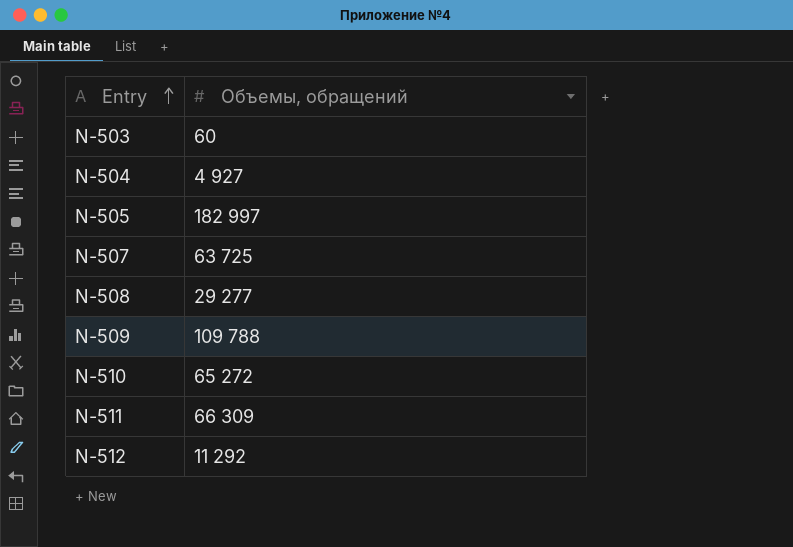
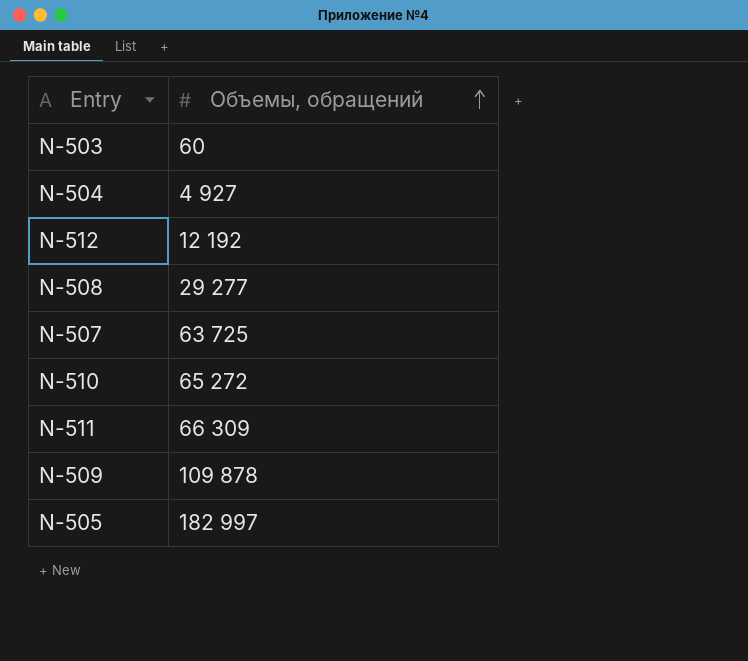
row order: Entry ascending -> Объемы, обращений ascending
N-512 | Объемы, обращений: 11 292 -> 12 192
N-509 | Объемы, обращений: 109 788 -> 109 878

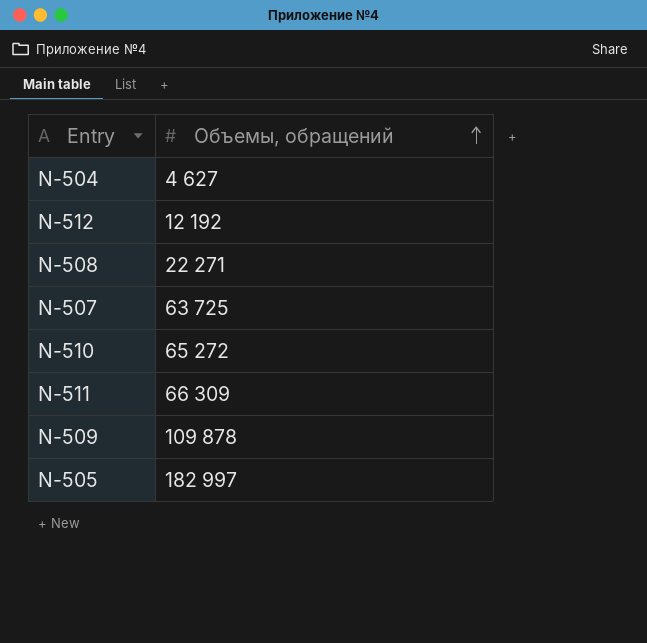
row N-503: 60 -> none
N-504 | Объемы, обращений: 4 927 -> 4 627
N-508 | Объемы, обращений: 29 277 -> 22 271

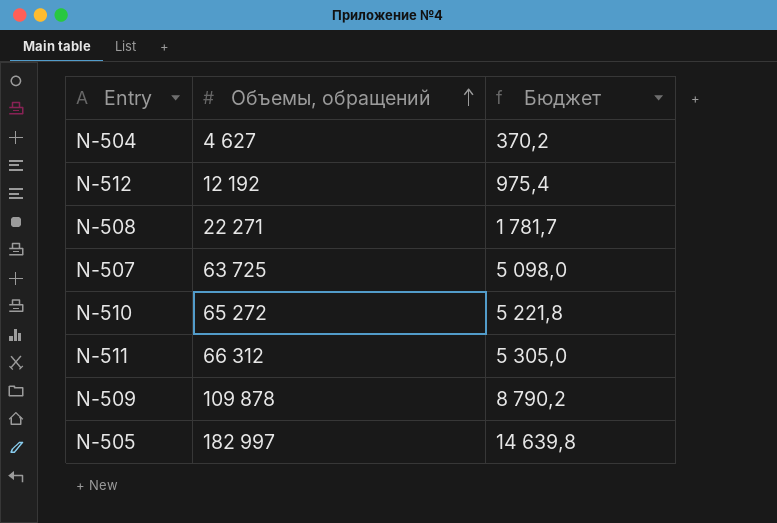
column Бюджет | formula: none -> [Объемы, обращений] * 0,08
N-511 | Объемы, обращений: 66 309 -> 66 312

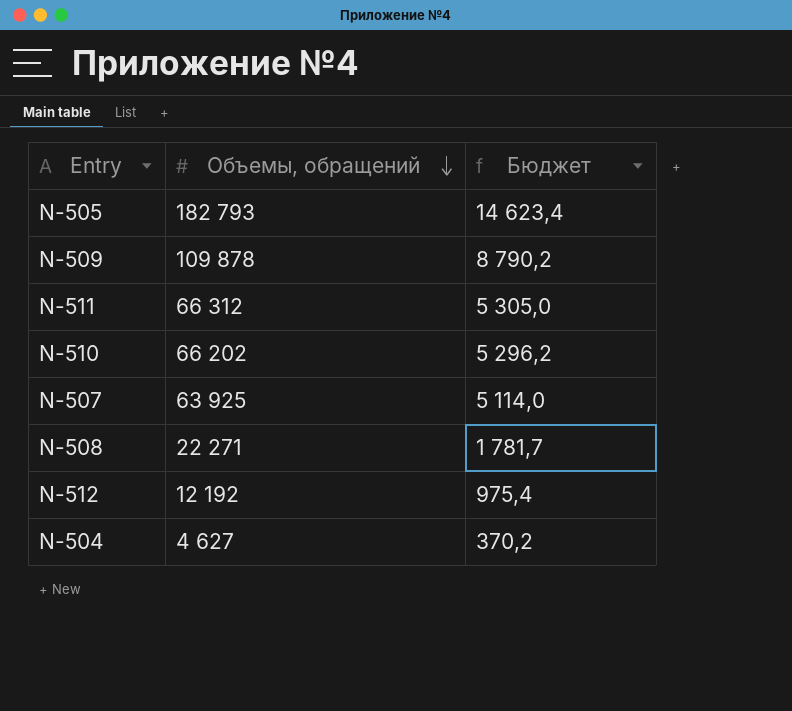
row order: Объемы, обращений ascending -> Объемы, обращений descending
N-505 | Объемы, обращений: 182 997 -> 182 793
N-505 | Бюджет: 14 639,8 -> 14 623,4
N-510 | Объемы, обращений: 65 272 -> 66 202
N-510 | Бюджет: 5 221,8 -> 5 296,2
N-507 | Объемы, обращений: 63 725 -> 63 925
N-507 | Бюджет: 5 098,0 -> 5 114,0

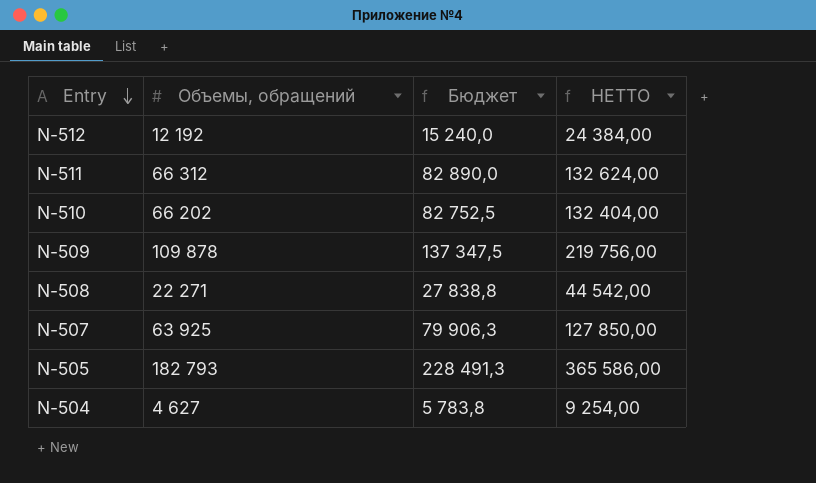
row order: Объемы, обращений descending -> Entry descending
column Бюджет | formula: [Объемы, обращений] * 0,08 -> [Объемы, обращений] * 1,25
column НЕТТО | formula: none -> [Объемы, обращений] * 2

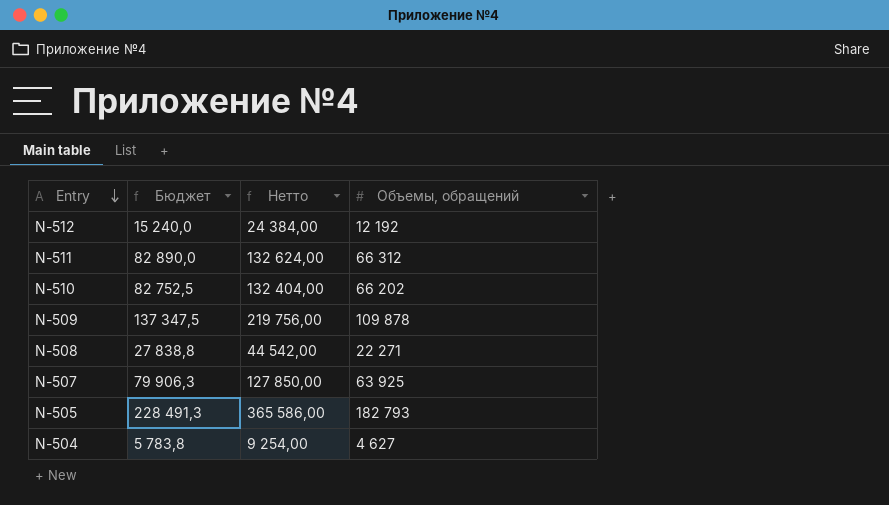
column name: НЕТТО -> Нетто
column Объемы, обращений | position: 2 -> 4

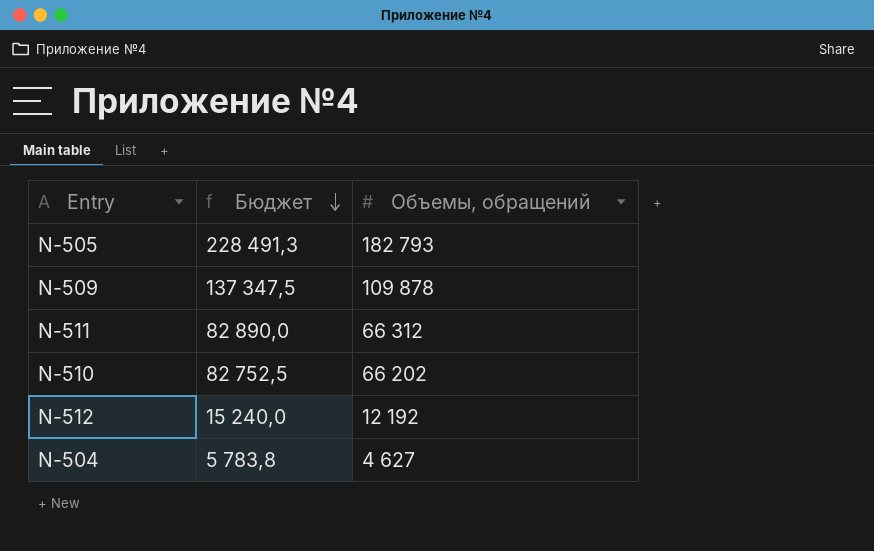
row order: Entry descending -> Бюджет descending
column Нетто | formula: [Объемы, обращений] * 2 -> none
row N-508: 27 838,8 | 44 542,00 | 22 271 -> none
row N-507: 79 906,3 | 127 850,00 | 63 925 -> none

